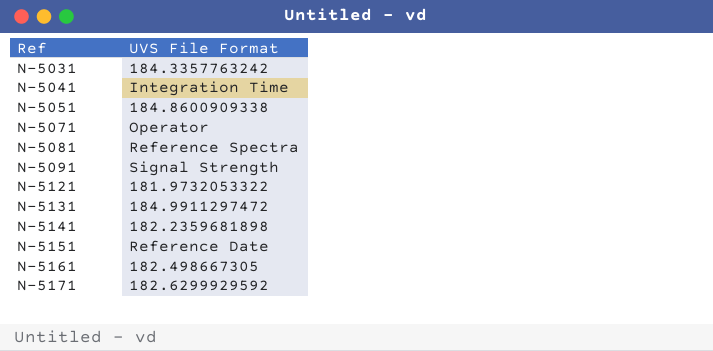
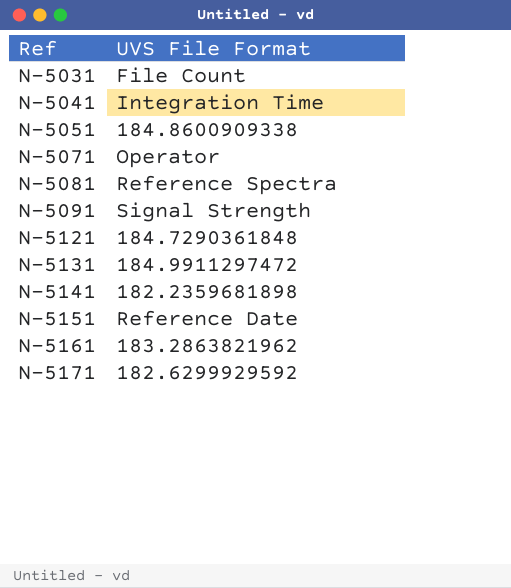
N-5031 | UVS File Format: 184.3357763242 -> File Count
N-5121 | UVS File Format: 181.9732053322 -> 184.7290361848
N-5161 | UVS File Format: 182.498667305 -> 183.2863821962

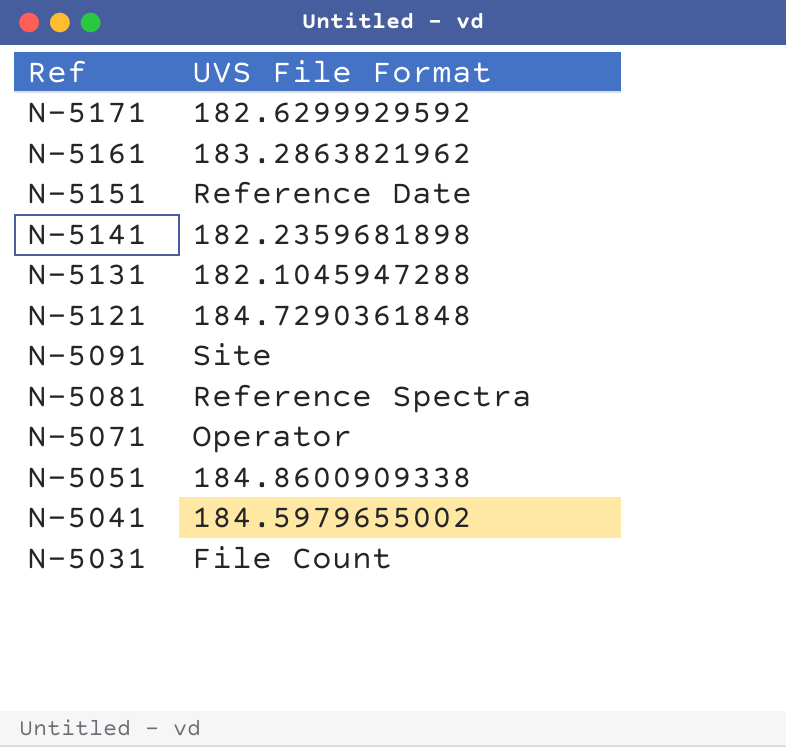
row order: Ref ascending -> Ref descending
N-5131 | UVS File Format: 184.9911297472 -> 182.1045947288
N-5091 | UVS File Format: Signal Strength -> Site
N-5041 | UVS File Format: Integration Time -> 184.5979655002

